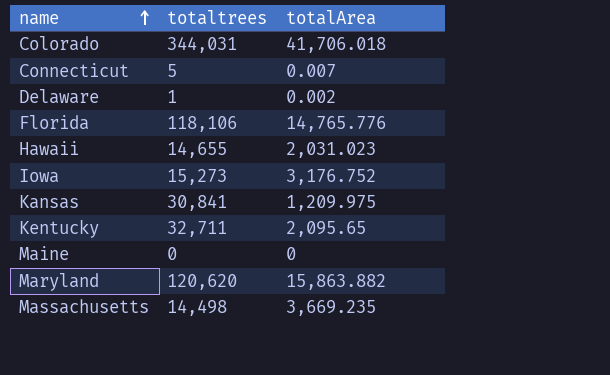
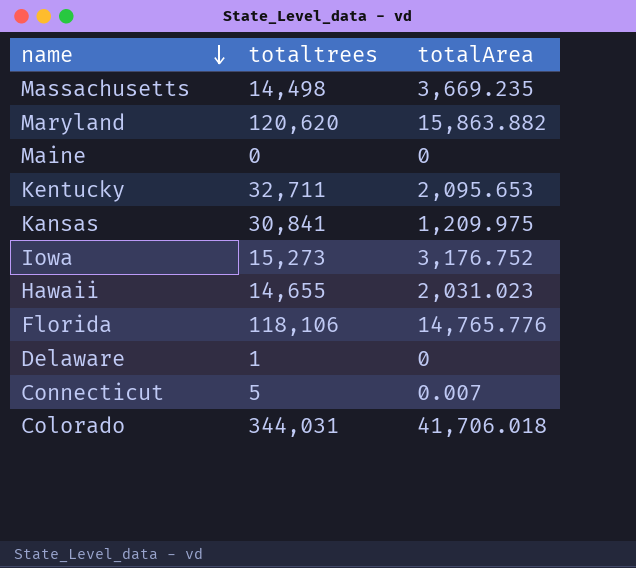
row order: name ascending -> name descending
Kentucky | totalArea: 2,095.65 -> 2,095.653
Delaware | totalArea: 0.002 -> 0

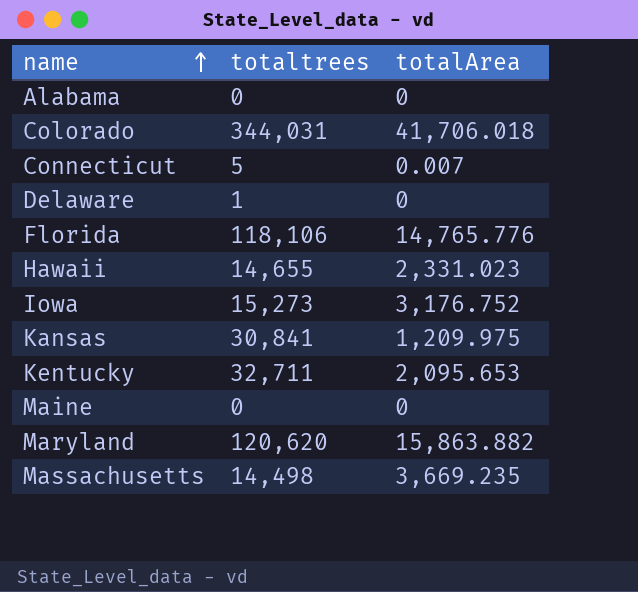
row order: name descending -> name ascending
row Alabama: none -> 0 | 0
Hawaii | totalArea: 2,031.023 -> 2,331.023

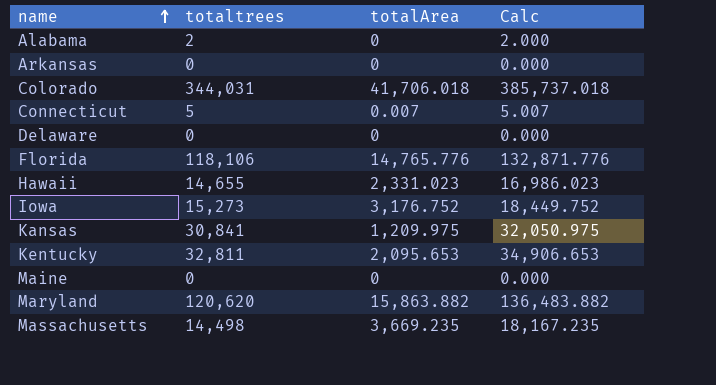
column Calc | formula: none -> [totaltrees] + [totalArea]
Alabama | totaltrees: 0 -> 2
row Arkansas: none -> 0 | 0 | 0.000
Delaware | totaltrees: 1 -> 0
Kentucky | totaltrees: 32,711 -> 32,811

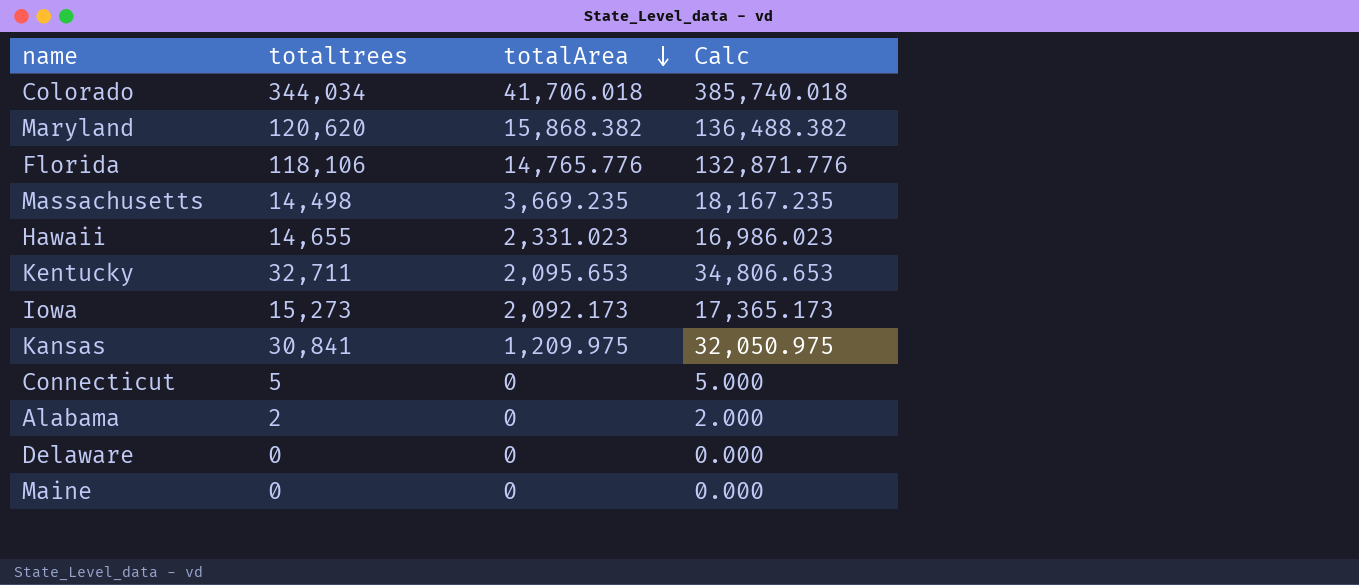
row order: name ascending -> totalArea descending
row Arkansas: 0 | 0 | 0.000 -> none
Colorado | totaltrees: 344,031 -> 344,034
Colorado | Calc: 385,737.018 -> 385,740.018
Maryland | totalArea: 15,863.882 -> 15,868.382
Maryland | Calc: 136,483.882 -> 136,488.382
Kentucky | totaltrees: 32,811 -> 32,711
Kentucky | Calc: 34,906.653 -> 34,806.653
Iowa | totalArea: 3,176.752 -> 2,092.173
Iowa | Calc: 18,449.752 -> 17,365.173
Connecticut | totalArea: 0.007 -> 0
Connecticut | Calc: 5.007 -> 5.000

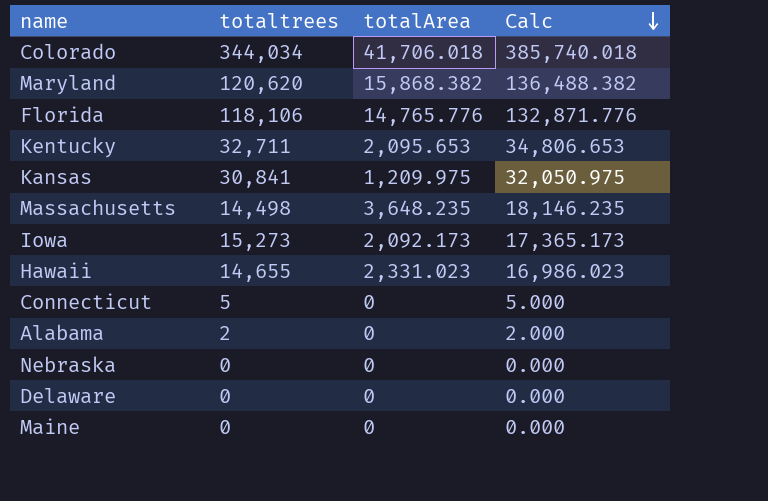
row order: totalArea descending -> Calc descending
Massachusetts | totalArea: 3,669.235 -> 3,648.235
Massachusetts | Calc: 18,167.235 -> 18,146.235
row Nebraska: none -> 0 | 0 | 0.000

